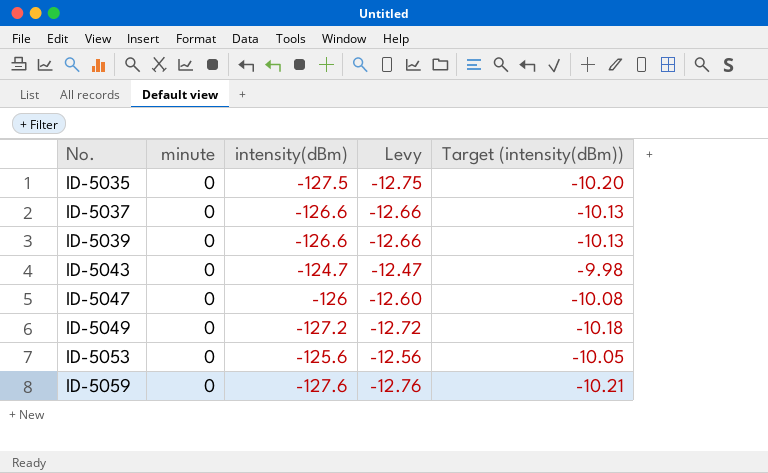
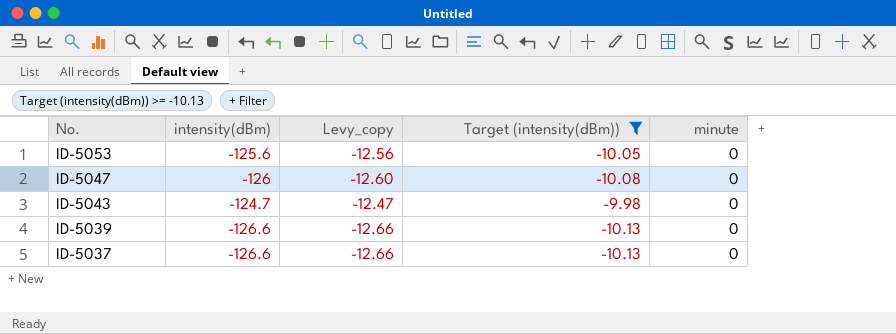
filter: none -> Target (intensity(dBm)) >= -10.13
row order: No. ascending -> No. descending
column name: Levy -> Levy_copy
column minute | position: 2 -> 5

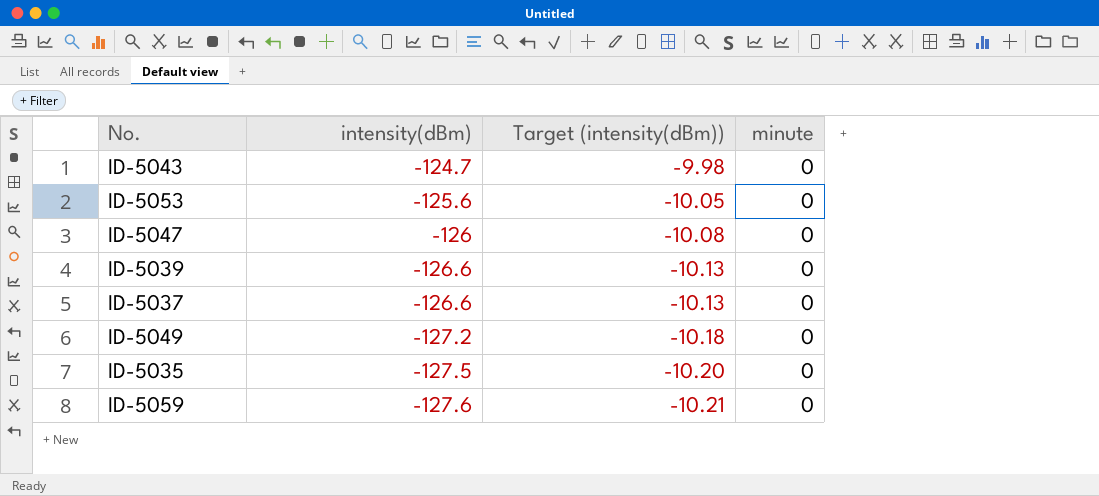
filter: Target (intensity(dBm)) >= -10.13 -> none
row order: No. descending -> intensity(dBm) descending
column Levy_copy | formula: [intensity(dBm)] * 0.1 -> none

